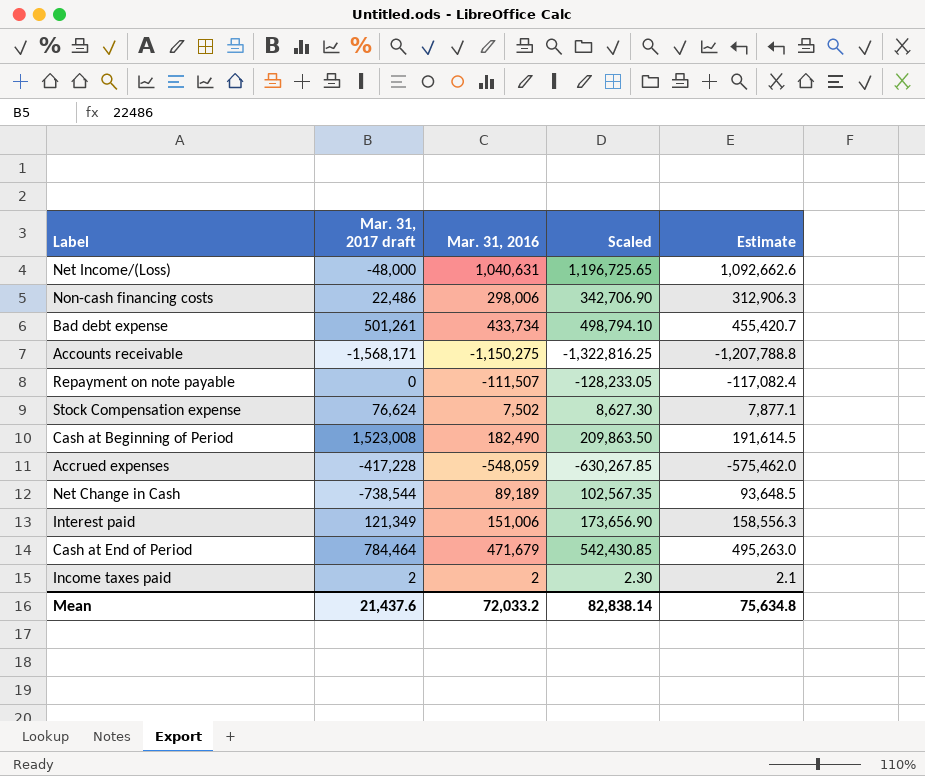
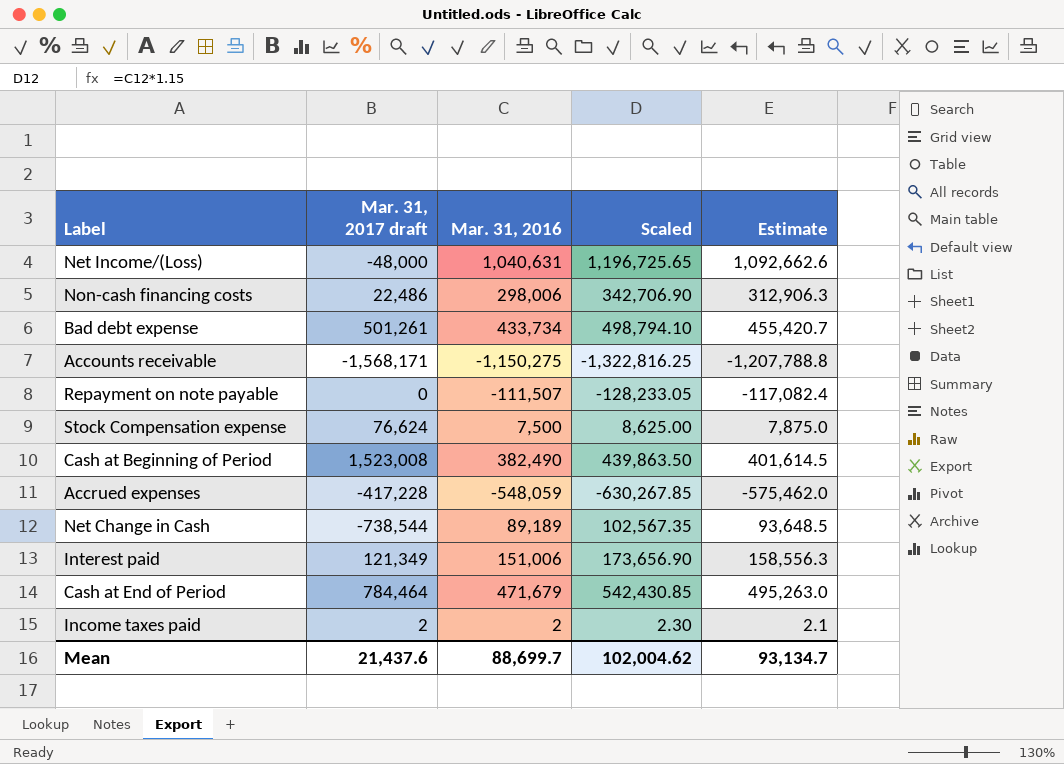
Stock Compensation expense | Mar. 31, 2016: 7,502 -> 7,500
Stock Compensation expense | Scaled: 8,627.30 -> 8,625.00
Stock Compensation expense | Estimate: 7,877.1 -> 7,875.0
Cash at Beginning of Period | Mar. 31, 2016: 182,490 -> 382,490
Cash at Beginning of Period | Scaled: 209,863.50 -> 439,863.50
Cash at Beginning of Period | Estimate: 191,614.5 -> 401,614.5
Mean | Mar. 31, 2016: 72,033.2 -> 88,699.7
Mean | Scaled: 82,838.14 -> 102,004.62
Mean | Estimate: 75,634.8 -> 93,134.7

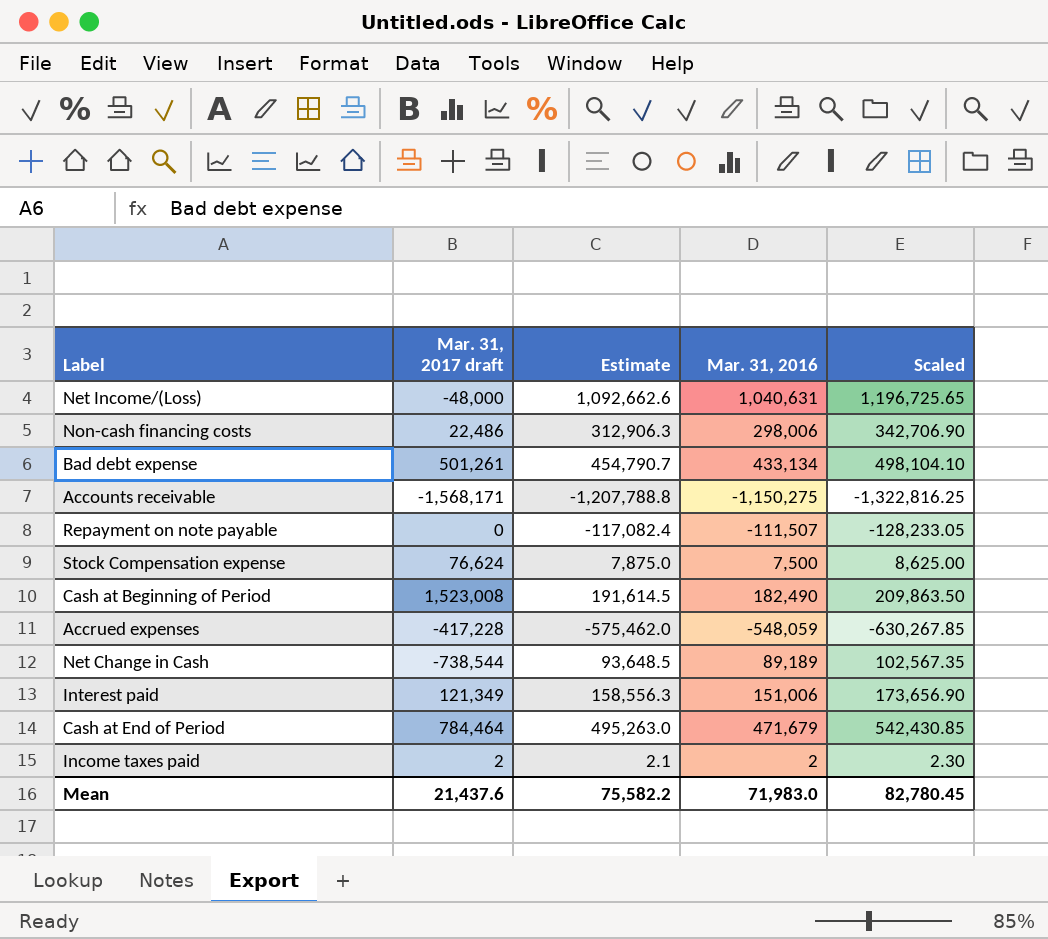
column Estimate | position: 5 -> 3
Bad debt expense | Estimate: 455,420.7 -> 454,790.7
Bad debt expense | Mar. 31, 2016: 433,734 -> 433,134
Bad debt expense | Scaled: 498,794.10 -> 498,104.10
Cash at Beginning of Period | Estimate: 401,614.5 -> 191,614.5
Cash at Beginning of Period | Mar. 31, 2016: 382,490 -> 182,490
Cash at Beginning of Period | Scaled: 439,863.50 -> 209,863.50
Mean | Estimate: 93,134.7 -> 75,582.2
Mean | Mar. 31, 2016: 88,699.7 -> 71,983.0
Mean | Scaled: 102,004.62 -> 82,780.45

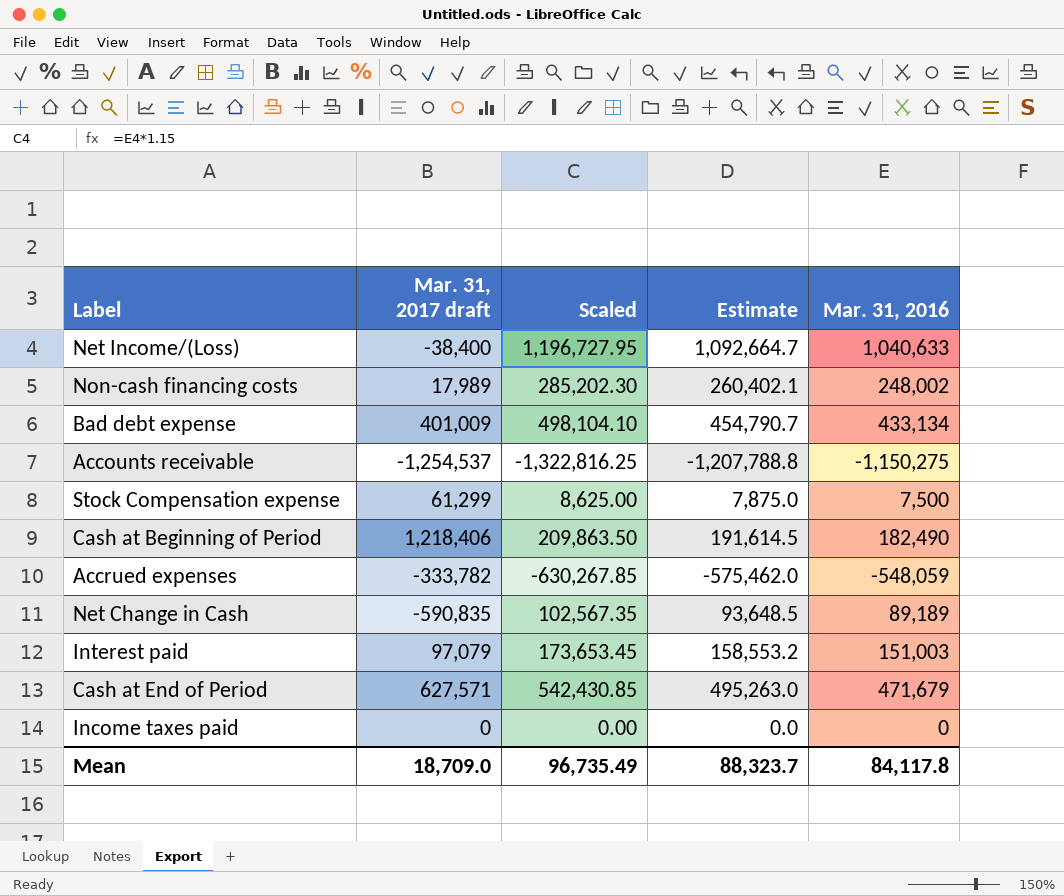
column Scaled | position: 5 -> 3
row Repayment on note payable: 0 | -117,082.4 | -111,507 | -128,233.05 -> none
Net Income/(Loss) | Mar. 31, 2017 draft: -48,000 -> -38,400
Net Income/(Loss) | Scaled: 1,196,725.65 -> 1,196,727.95
Net Income/(Loss) | Estimate: 1,092,662.6 -> 1,092,664.7
Net Income/(Loss) | Mar. 31, 2016: 1,040,631 -> 1,040,633
Non-cash financing costs | Mar. 31, 2017 draft: 22,486 -> 17,989
Non-cash financing costs | Scaled: 342,706.90 -> 285,202.30
Non-cash financing costs | Estimate: 312,906.3 -> 260,402.1
Non-cash financing costs | Mar. 31, 2016: 298,006 -> 248,002
Bad debt expense | Mar. 31, 2017 draft: 501,261 -> 401,009
Accounts receivable | Mar. 31, 2017 draft: -1,568,171 -> -1,254,537
Stock Compensation expense | Mar. 31, 2017 draft: 76,624 -> 61,299
Cash at Beginning of Period | Mar. 31, 2017 draft: 1,523,008 -> 1,218,406
Accrued expenses | Mar. 31, 2017 draft: -417,228 -> -333,782
Net Change in Cash | Mar. 31, 2017 draft: -738,544 -> -590,835
Interest paid | Mar. 31, 2017 draft: 121,349 -> 97,079
Interest paid | Scaled: 173,656.90 -> 173,653.45
Interest paid | Estimate: 158,556.3 -> 158,553.2
Interest paid | Mar. 31, 2016: 151,006 -> 151,003
Cash at End of Period | Mar. 31, 2017 draft: 784,464 -> 627,571
Income taxes paid | Mar. 31, 2017 draft: 2 -> 0
Income taxes paid | Scaled: 2.30 -> 0.00
Income taxes paid | Estimate: 2.1 -> 0.0
Income taxes paid | Mar. 31, 2016: 2 -> 0
Mean | Mar. 31, 2017 draft: 21,437.6 -> 18,709.0
Mean | Scaled: 82,780.45 -> 96,735.49
Mean | Estimate: 75,582.2 -> 88,323.7
Mean | Mar. 31, 2016: 71,983.0 -> 84,117.8

